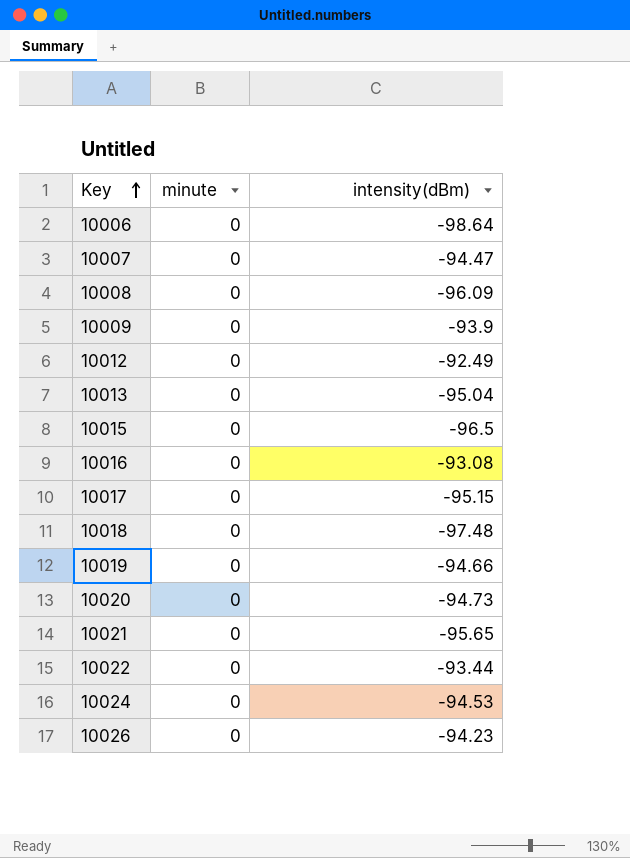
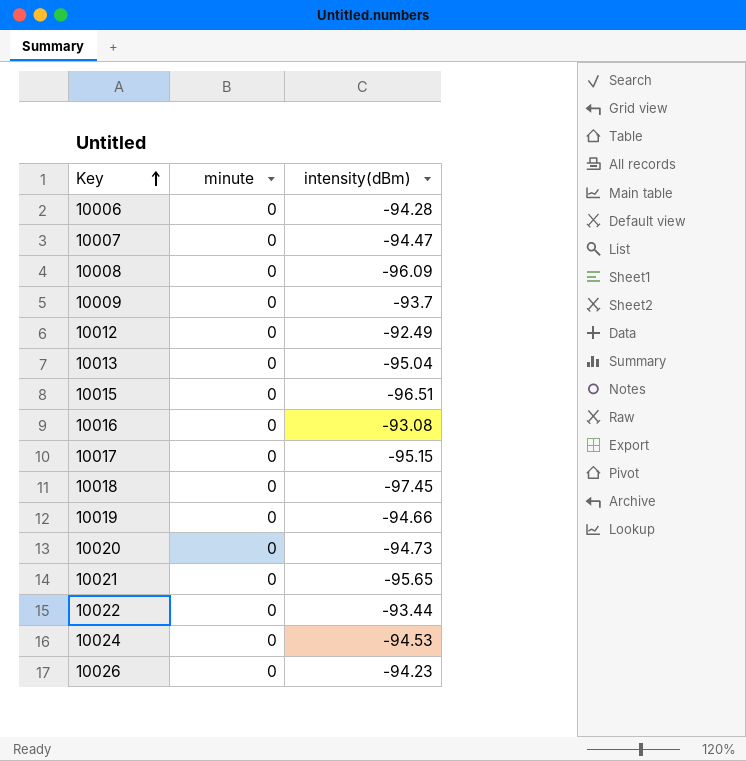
10006 | intensity(dBm): -98.64 -> -94.28
10009 | intensity(dBm): -93.9 -> -93.7
10015 | intensity(dBm): -96.5 -> -96.51
10018 | intensity(dBm): -97.48 -> -97.45

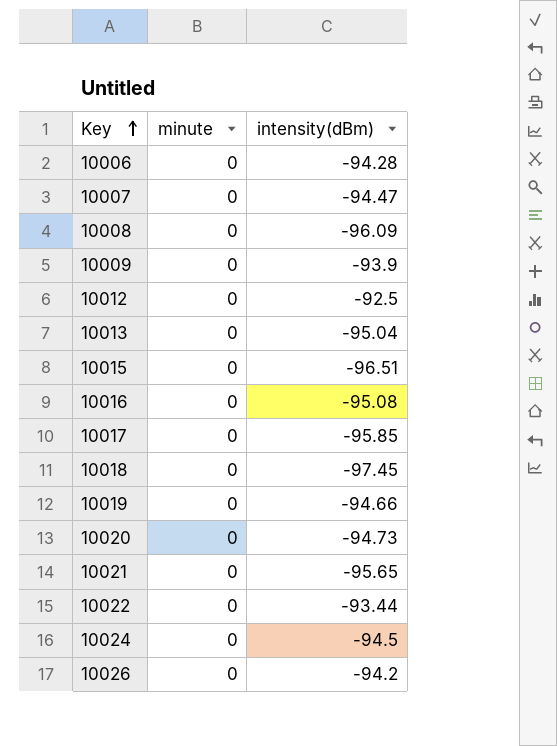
10009 | intensity(dBm): -93.7 -> -93.9
10012 | intensity(dBm): -92.49 -> -92.5
10016 | intensity(dBm): -93.08 -> -95.08
10017 | intensity(dBm): -95.15 -> -95.85
10024 | intensity(dBm): -94.53 -> -94.5
10026 | intensity(dBm): -94.23 -> -94.2

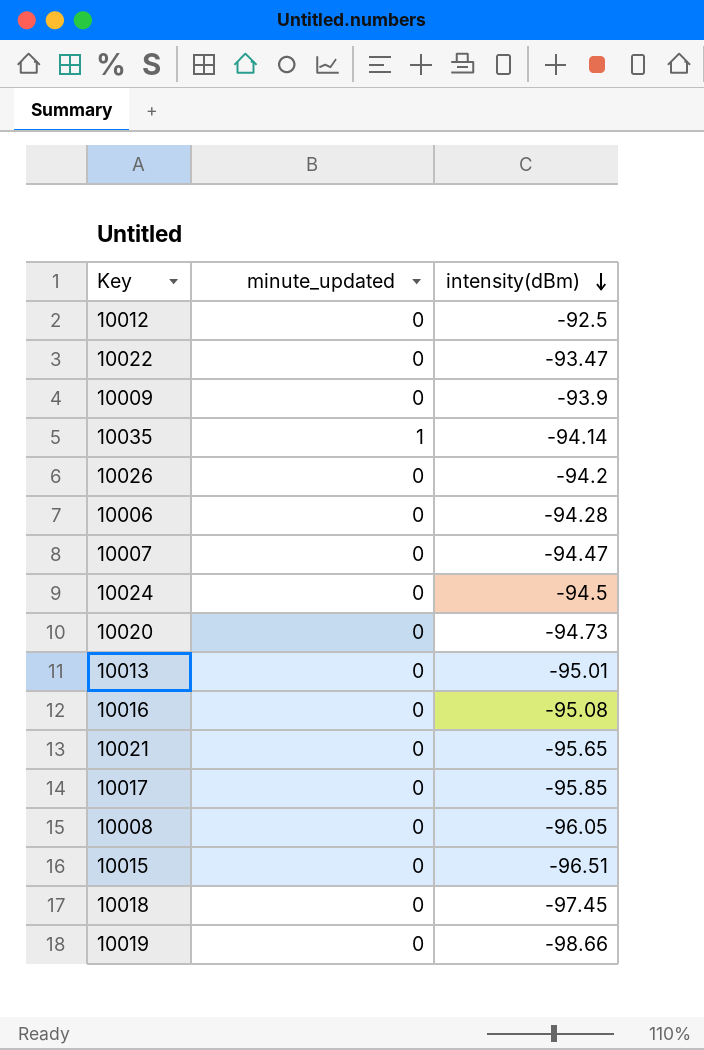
row order: Key ascending -> intensity(dBm) descending
column name: minute -> minute_updated
10022 | intensity(dBm): -93.44 -> -93.47
row 10035: none -> 1 | -94.14
10013 | intensity(dBm): -95.04 -> -95.01
10008 | intensity(dBm): -96.09 -> -96.05
10019 | intensity(dBm): -94.66 -> -98.66

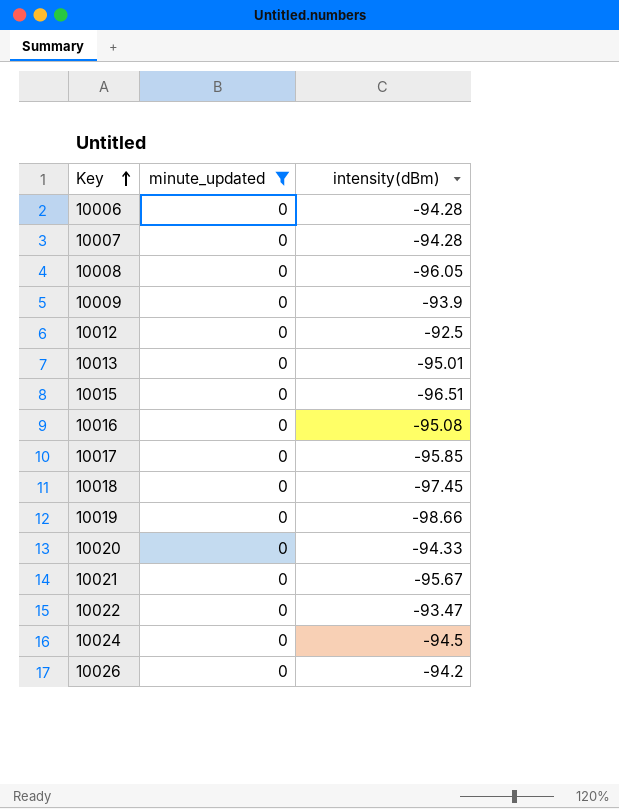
filter: none -> minute_updated = 0
row order: intensity(dBm) descending -> Key ascending
10007 | intensity(dBm): -94.47 -> -94.28
10020 | intensity(dBm): -94.73 -> -94.33
10021 | intensity(dBm): -95.65 -> -95.67

